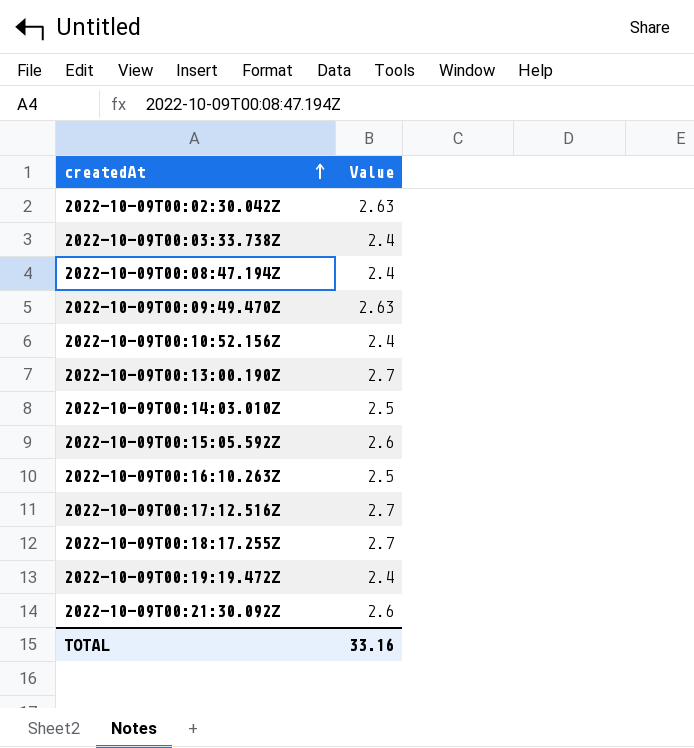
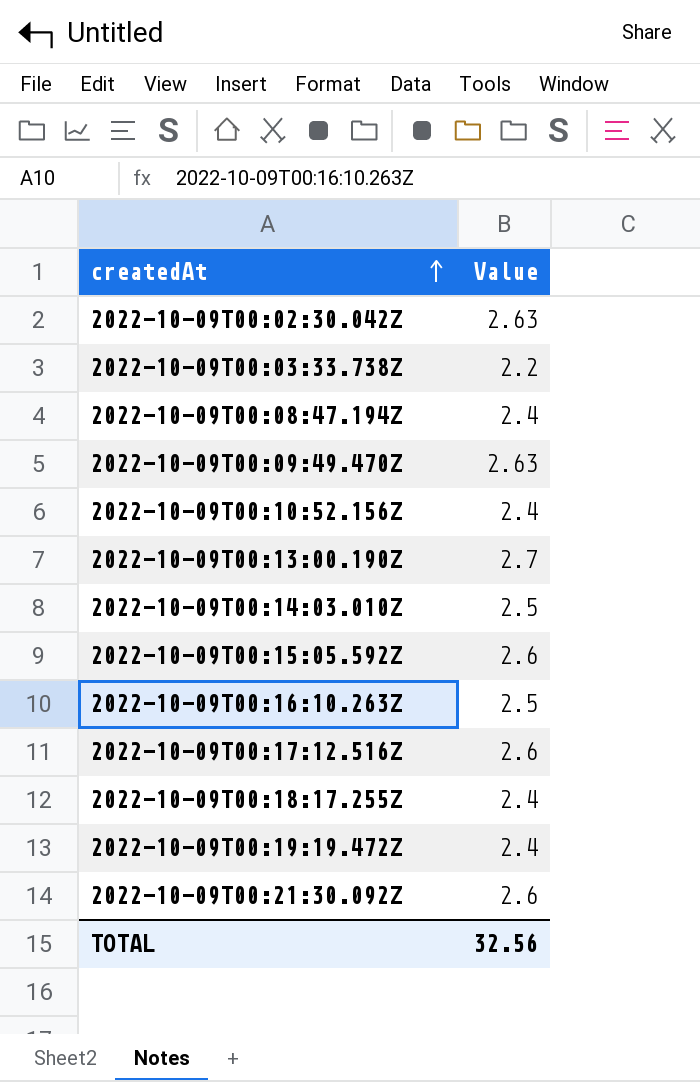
2022-10-09T00:03:33.738Z | Value: 2.4 -> 2.2
2022-10-09T00:17:12.516Z | Value: 2.7 -> 2.6
2022-10-09T00:18:17.255Z | Value: 2.7 -> 2.4
TOTAL | Value: 33.16 -> 32.56

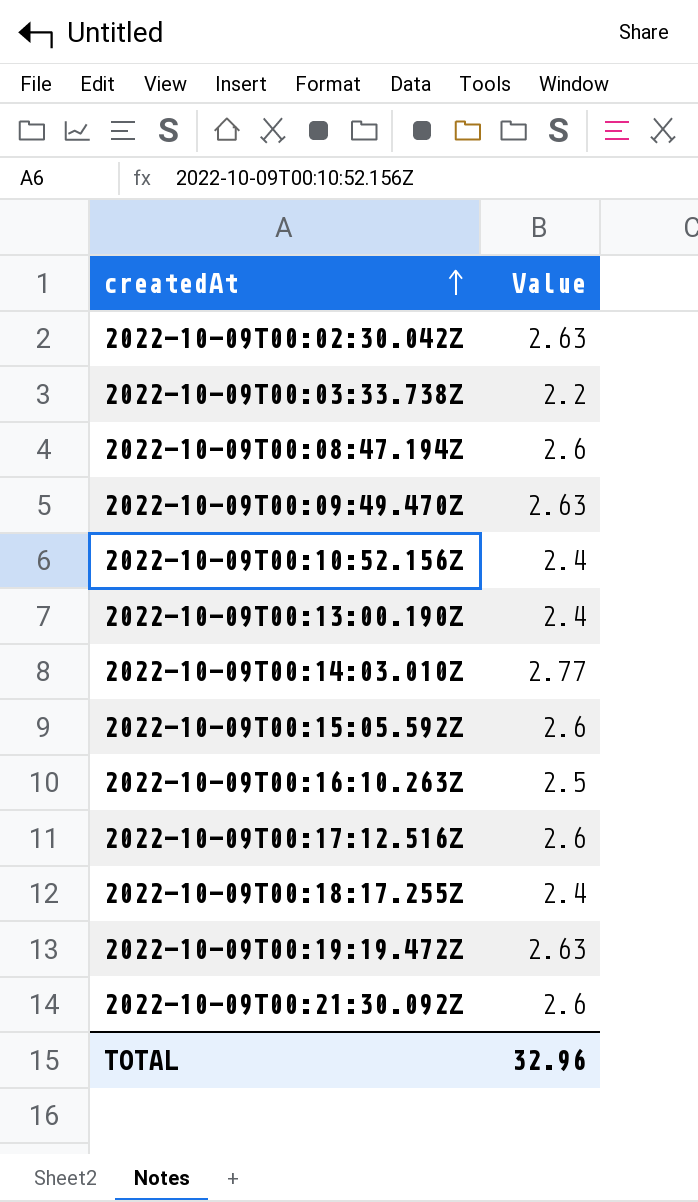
2022-10-09T00:08:47.194Z | Value: 2.4 -> 2.6
2022-10-09T00:13:00.190Z | Value: 2.7 -> 2.4
2022-10-09T00:14:03.010Z | Value: 2.5 -> 2.77
2022-10-09T00:19:19.472Z | Value: 2.4 -> 2.63
TOTAL | Value: 32.56 -> 32.96

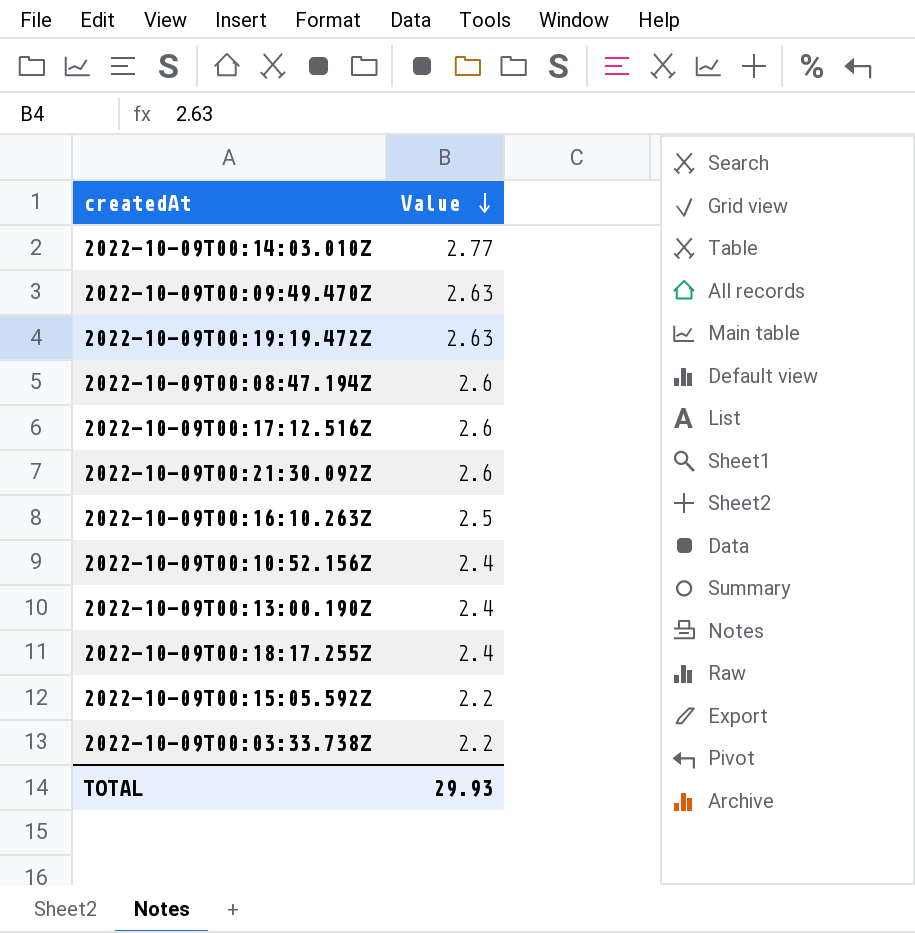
row order: createdAt ascending -> Value descending
row 2022-10-09T00:02:30.042Z: 2.63 -> none
2022-10-09T00:15:05.592Z | Value: 2.6 -> 2.2
TOTAL | Value: 32.96 -> 29.93

